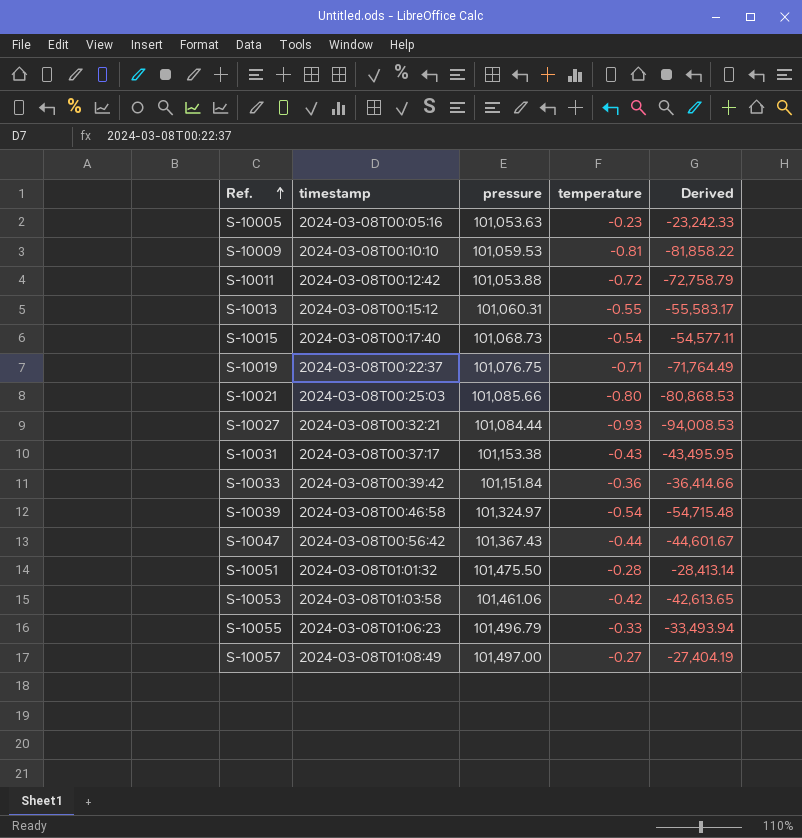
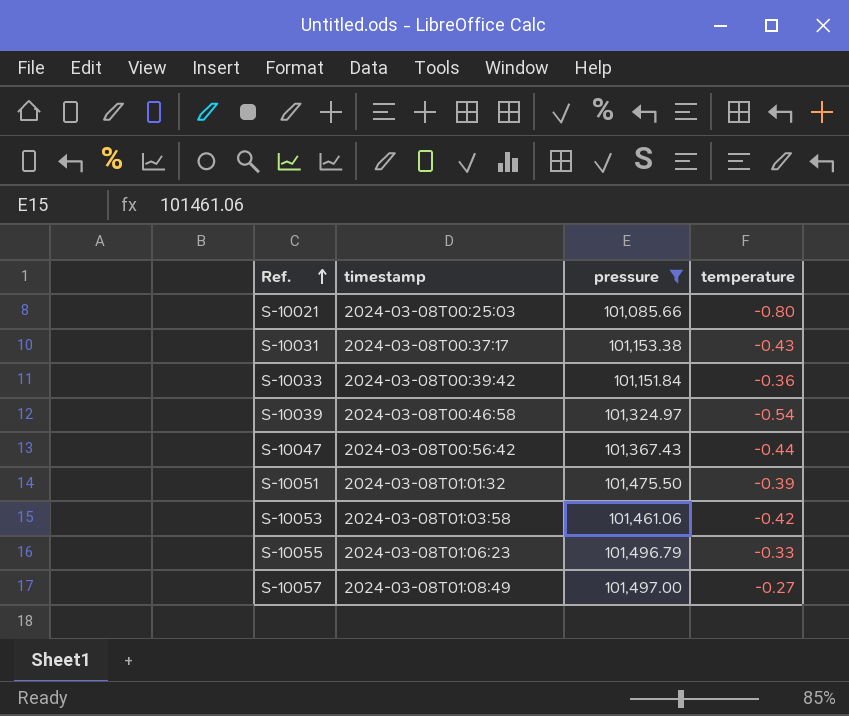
filter: none -> pressure >= 101,085.66
column Derived | formula: [pressure] * [temperature] -> none
S-10051 | temperature: -0.28 -> -0.39

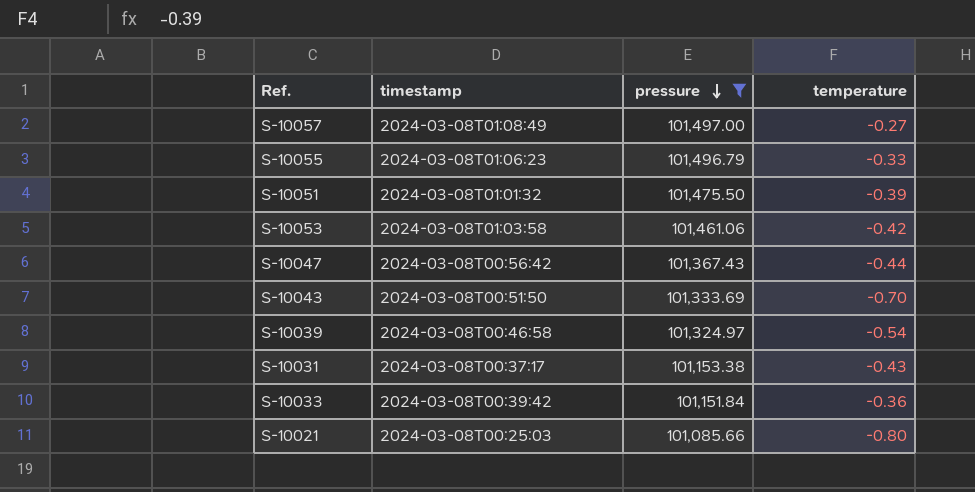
row order: Ref. ascending -> pressure descending
row S-10043: none -> 2024-03-08T00:51:50 | 101,333.69 | -0.70

